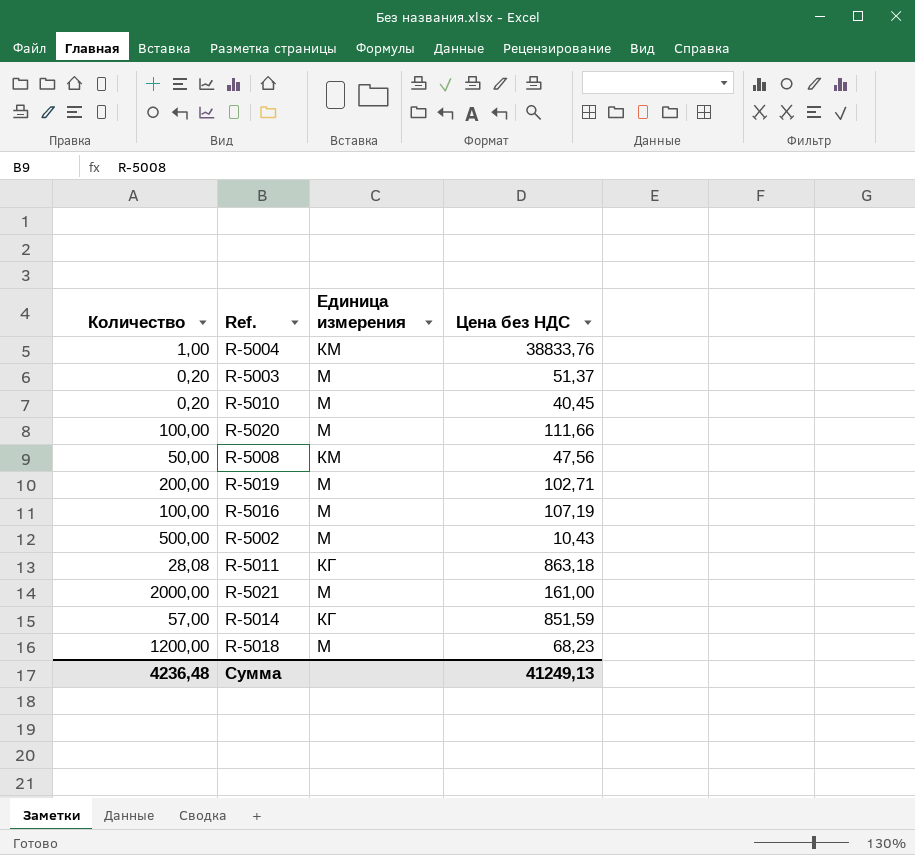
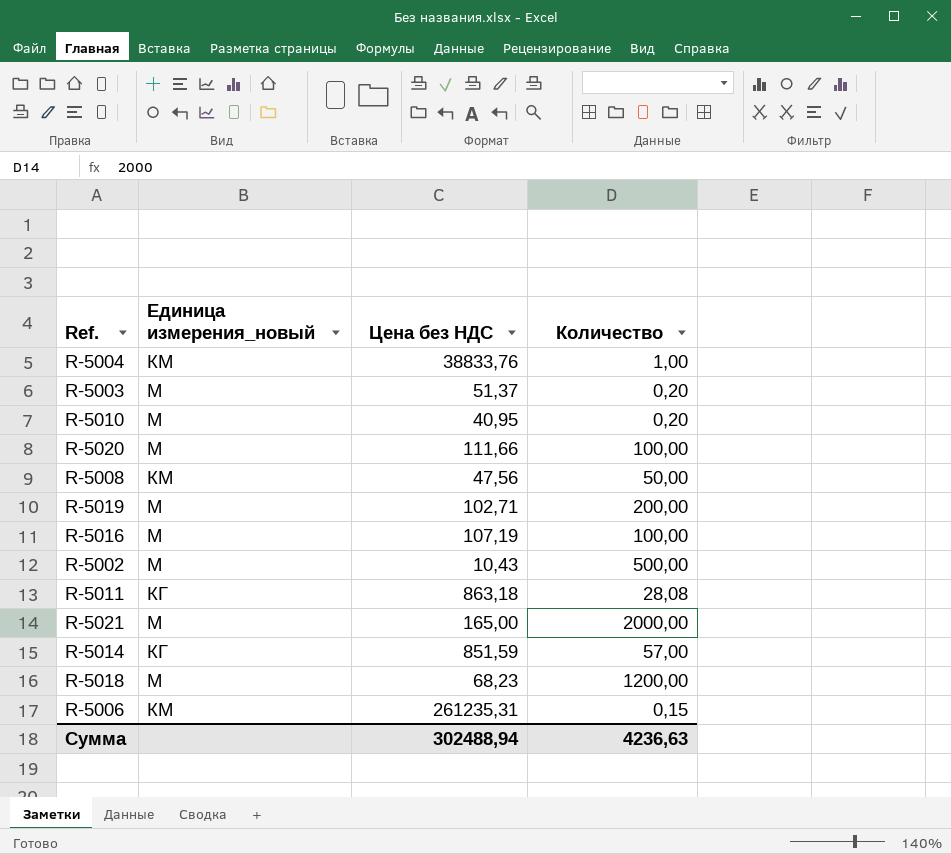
column name: Единица измерения -> Единица измерения_новый
column Количество | position: 1 -> 4
R-5010 | Цена без НДС: 40,45 -> 40,95
R-5021 | Цена без НДС: 161,00 -> 165,00
row R-5006: none -> КМ | 261235,31 | 0,15
Сумма | Цена без НДС: 41249,13 -> 302488,94
Сумма | Количество: 4236,48 -> 4236,63

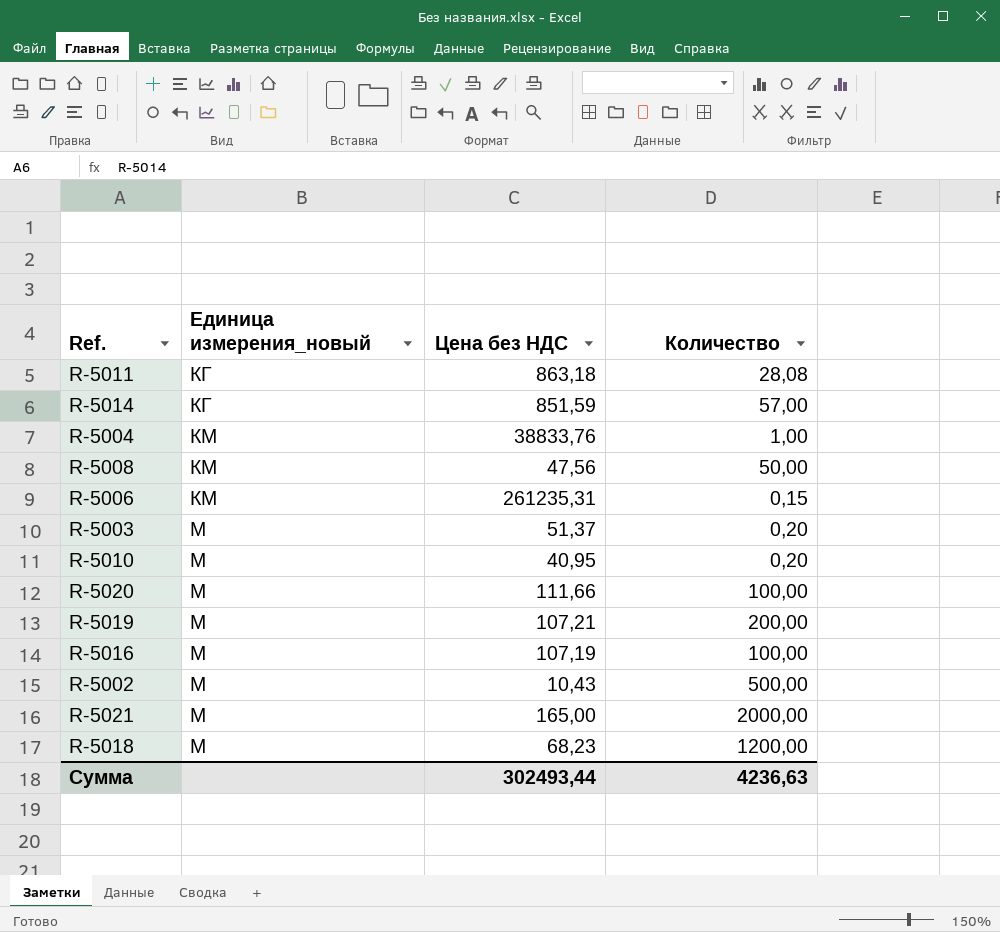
row order: none -> Единица измерения_новый ascending
R-5019 | Цена без НДС: 102,71 -> 107,21
Сумма | Цена без НДС: 302488,94 -> 302493,44

